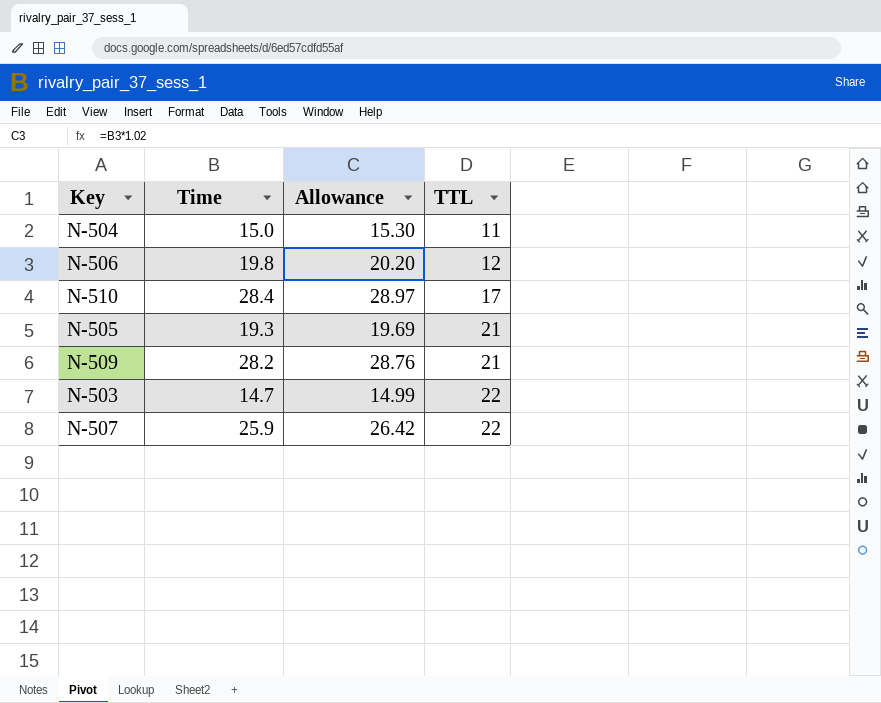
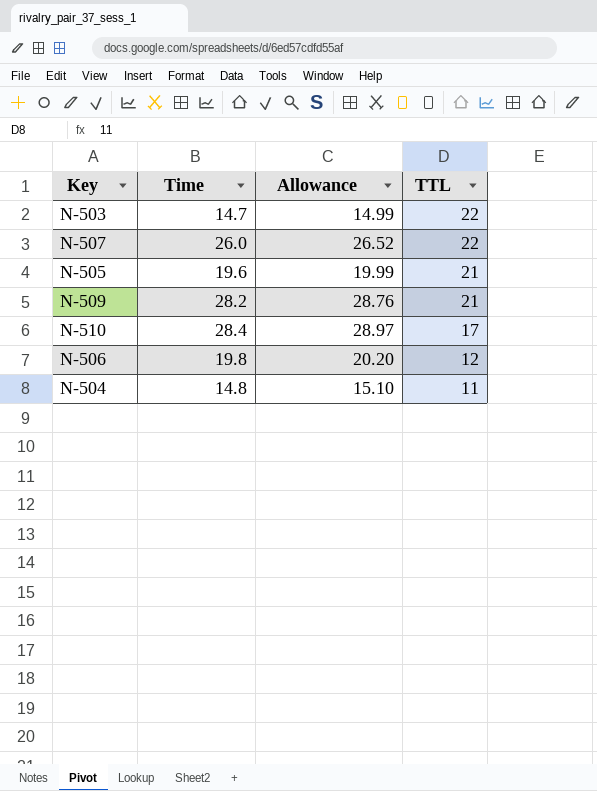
row order: TTL ascending -> TTL descending
N-507 | Time: 25.9 -> 26.0
N-507 | Allowance: 26.42 -> 26.52
N-505 | Time: 19.3 -> 19.6
N-505 | Allowance: 19.69 -> 19.99
N-504 | Time: 15.0 -> 14.8
N-504 | Allowance: 15.30 -> 15.10

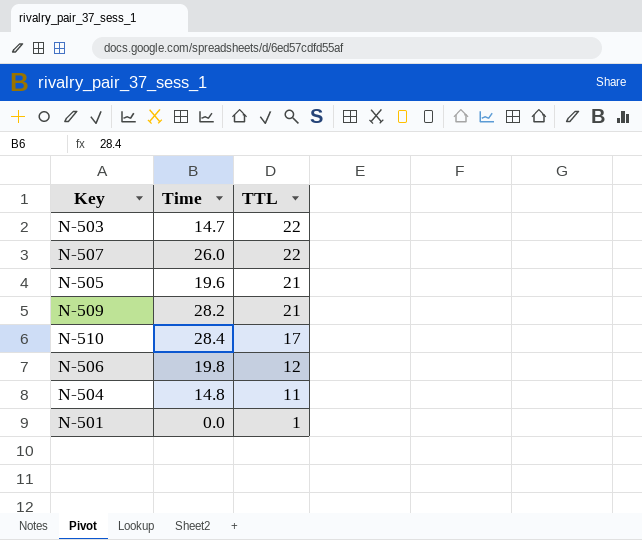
column Allowance | formula: [Time] * 1.02 -> none
row N-501: none -> 0.0 | 1

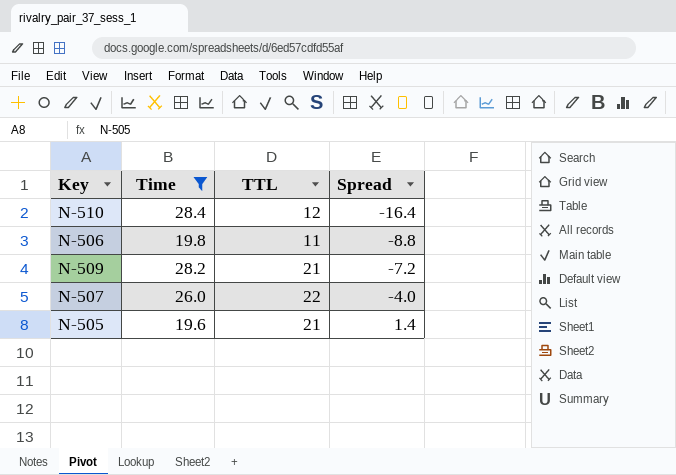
filter: none -> Time >= 19.6
row order: TTL descending -> Spread ascending
column Spread | formula: none -> [TTL] - [Time]
N-510 | TTL: 17 -> 12
N-506 | TTL: 12 -> 11

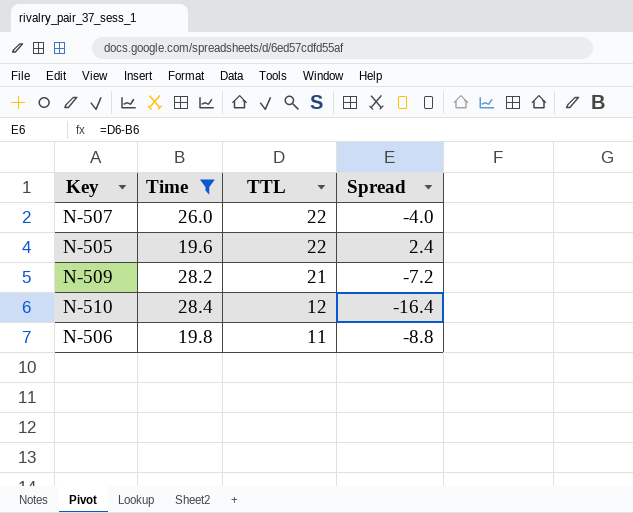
row order: Spread ascending -> TTL descending
N-505 | TTL: 21 -> 22
N-505 | Spread: 1.4 -> 2.4

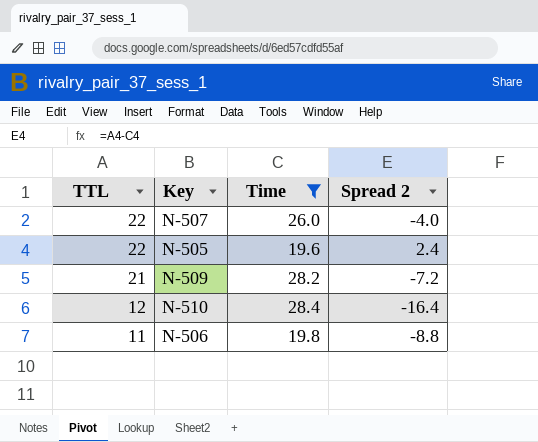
column TTL | position: 3 -> 1
column name: Spread -> Spread 2

